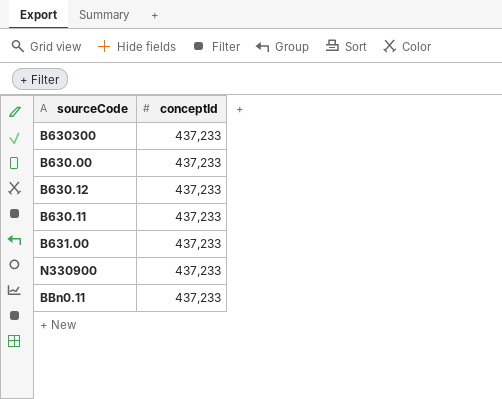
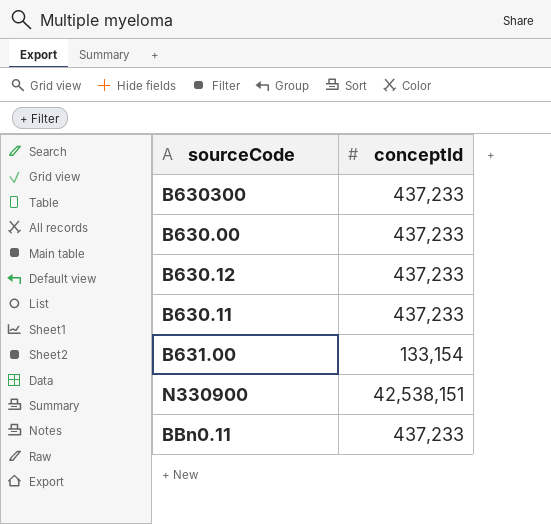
B631.00 | conceptId: 437,233 -> 133,154
N330900 | conceptId: 437,233 -> 42,538,151

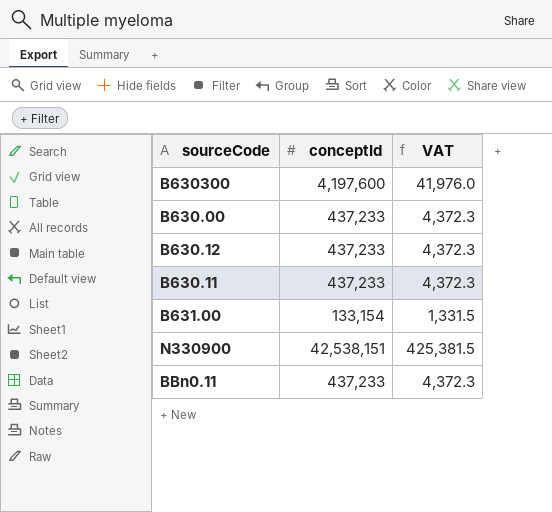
column VAT | formula: none -> [conceptId] * 0.01
B630300 | conceptId: 437,233 -> 4,197,600

